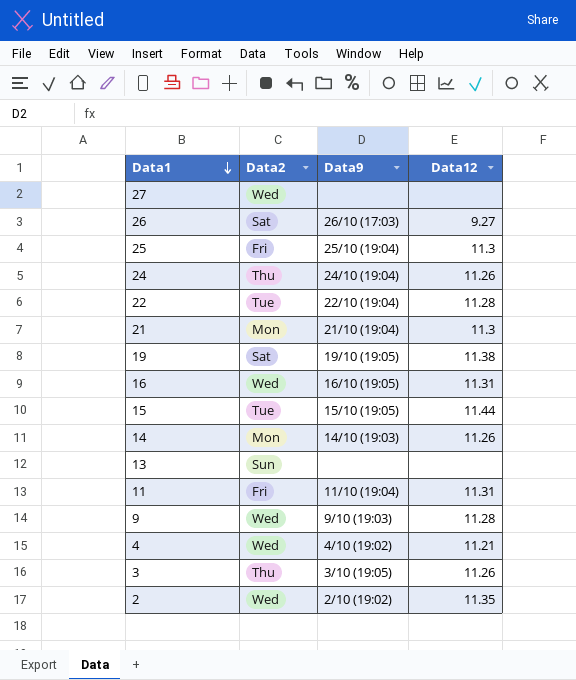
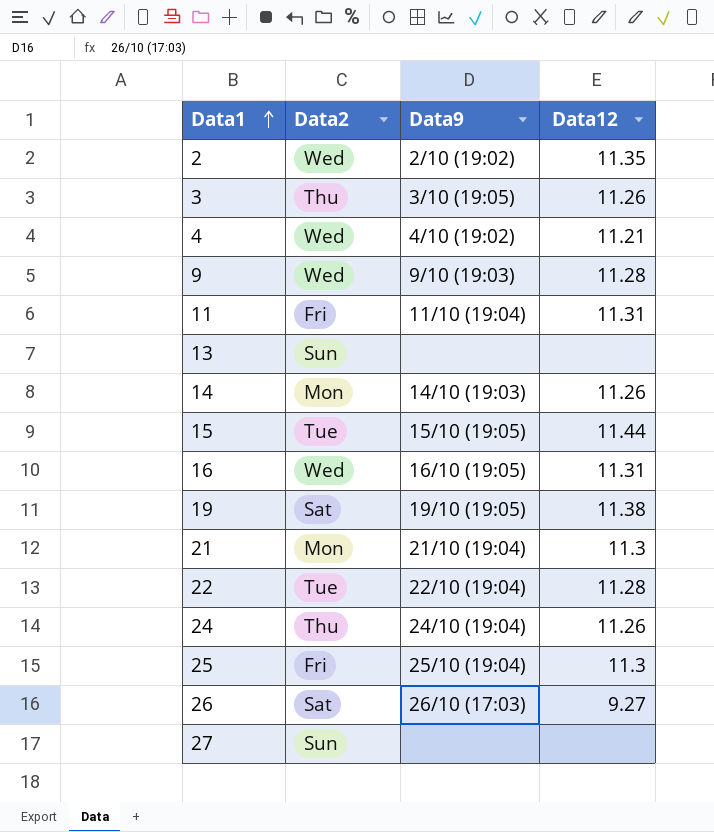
row order: Data1 descending -> Data1 ascending
27 | Data2: Wed -> Sun

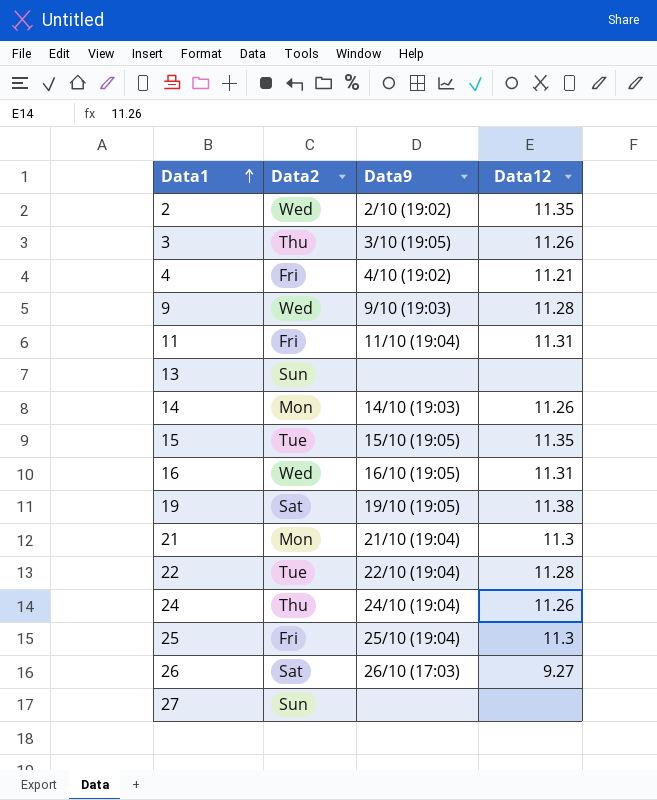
4 | Data2: Wed -> Fri
15 | Data12: 11.44 -> 11.35

